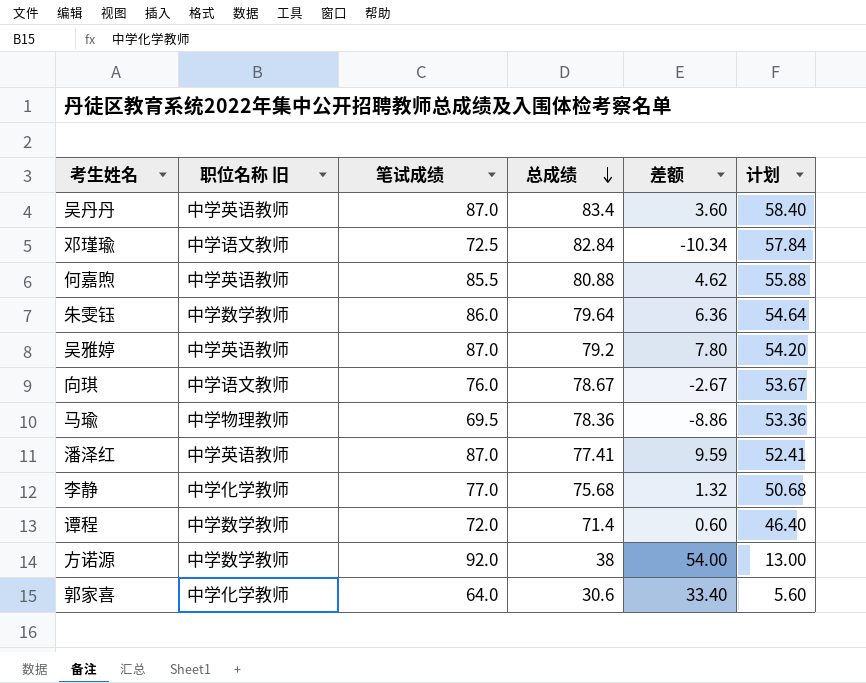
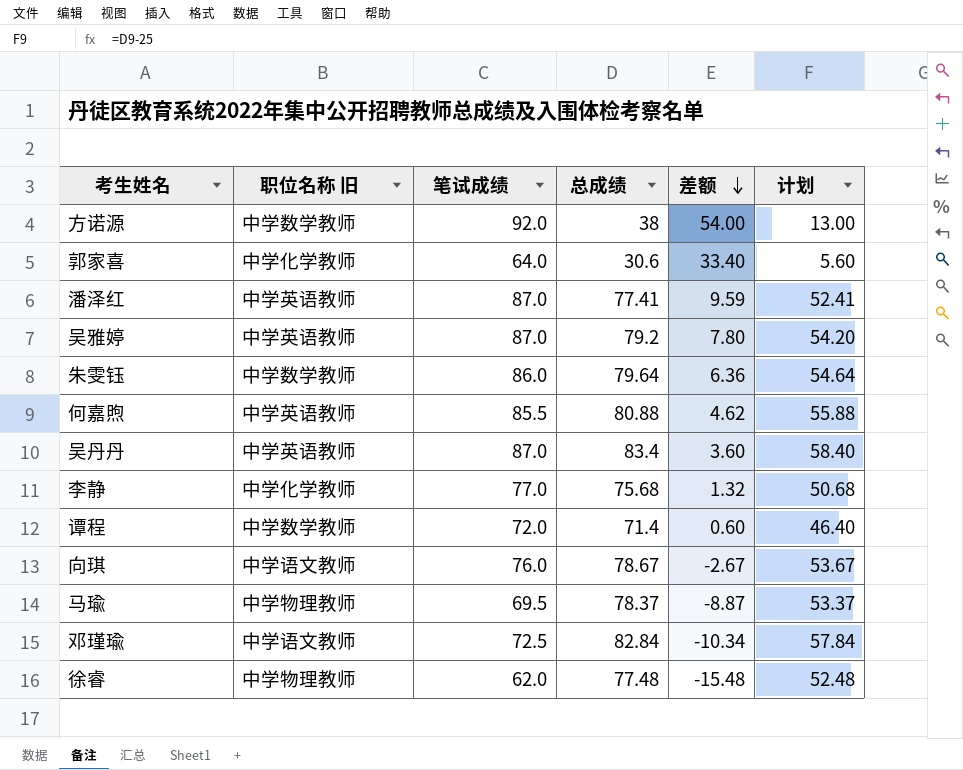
row order: 总成绩 descending -> 差额 descending
马瑜 | 总成绩: 78.36 -> 78.37
马瑜 | 差额: -8.86 -> -8.87
马瑜 | 计划: 53.36 -> 53.37
row 徐睿: none -> 中学物理教师 | 62.0 | 77.48 | -15.48 | 52.48

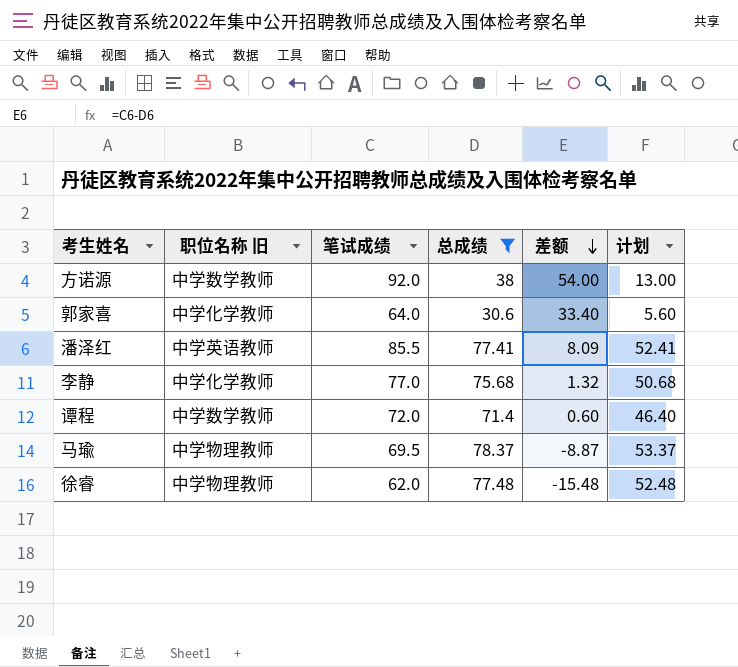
filter: none -> 总成绩 <= 78.37
潘泽红 | 笔试成绩: 87.0 -> 85.5
潘泽红 | 差额: 9.59 -> 8.09

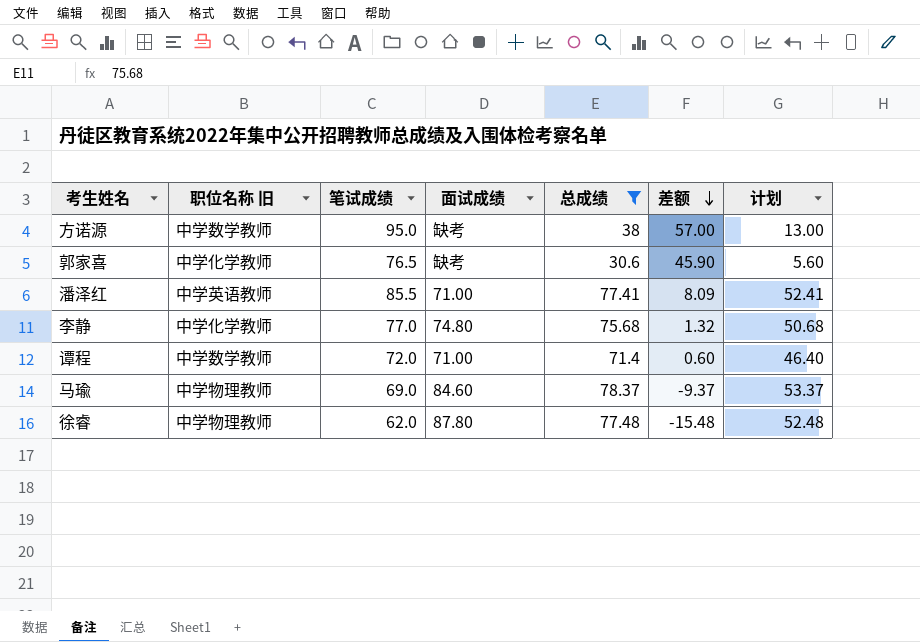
column 面试成绩 | position: none -> 4
方诺源 | 笔试成绩: 92.0 -> 95.0
方诺源 | 差额: 54.00 -> 57.00
郭家喜 | 笔试成绩: 64.0 -> 76.5
郭家喜 | 差额: 33.40 -> 45.90
马瑜 | 笔试成绩: 69.5 -> 69.0
马瑜 | 差额: -8.87 -> -9.37

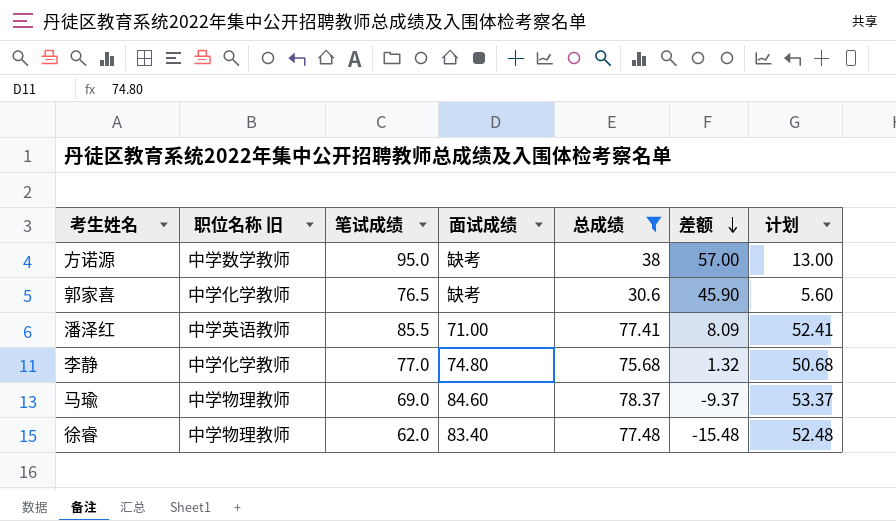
row 谭程: 中学数学教师 | 72.0 | 71.00 | 71.4 | 0.60 | 46.40 -> none
徐睿 | 面试成绩: 87.80 -> 83.40

